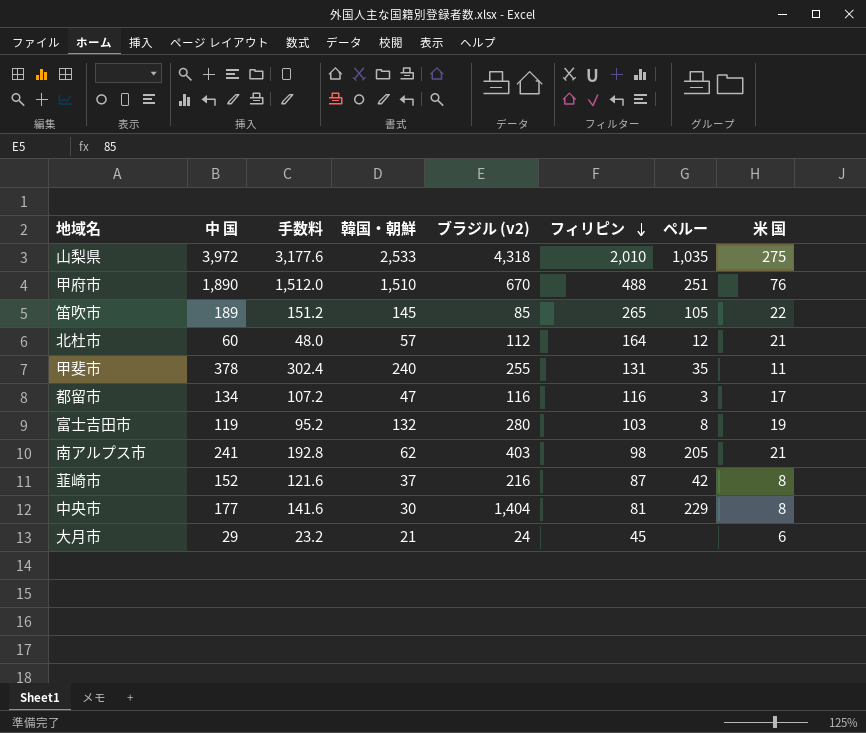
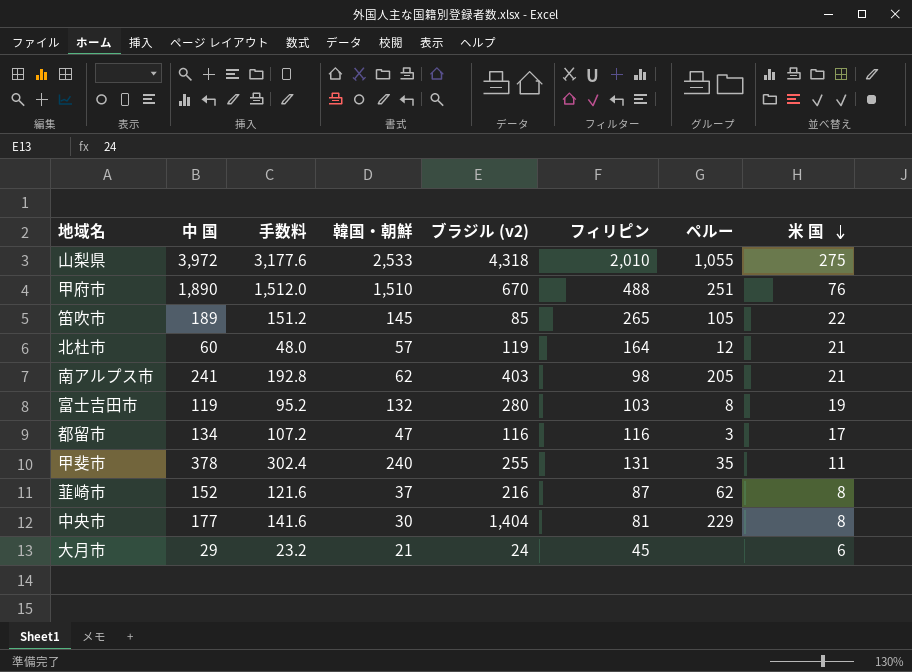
row order: フィリピン descending -> 米 国 descending
山梨県 | ペルー: 1,035 -> 1,055
北杜市 | ブラジル (v2): 112 -> 119
韮崎市 | ペルー: 42 -> 62

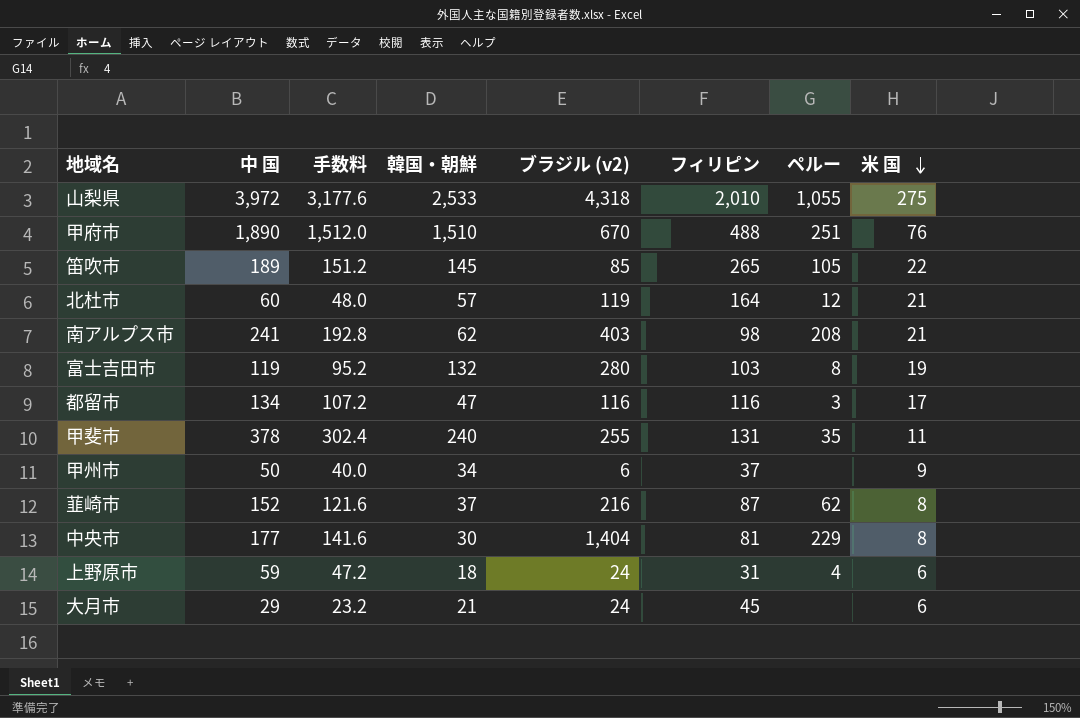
南アルプス市 | ペルー: 205 -> 208
row 甲州市: none -> 50 | 40.0 | 34 | 6 | 37 | none | 9
row 上野原市: none -> 59 | 47.2 | 18 | 24 | 31 | 4 | 6

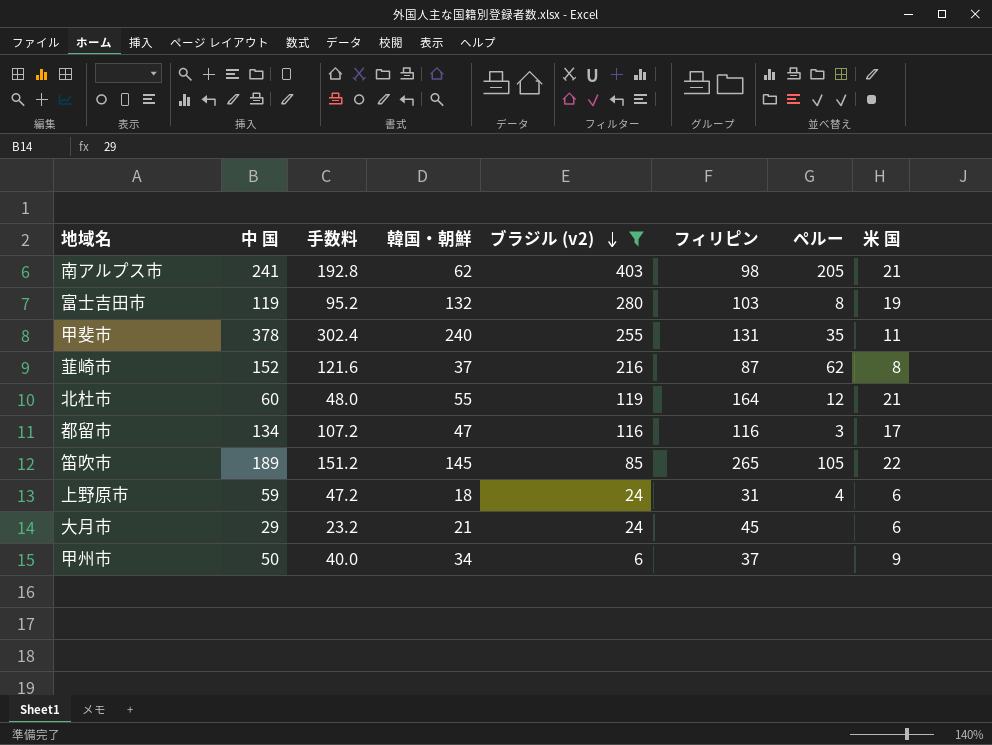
filter: none -> ブラジル (v2) <= 403
row order: 米 国 descending -> ブラジル (v2) descending
南アルプス市 | ペルー: 208 -> 205
北杜市 | 韓国・朝鮮: 57 -> 55

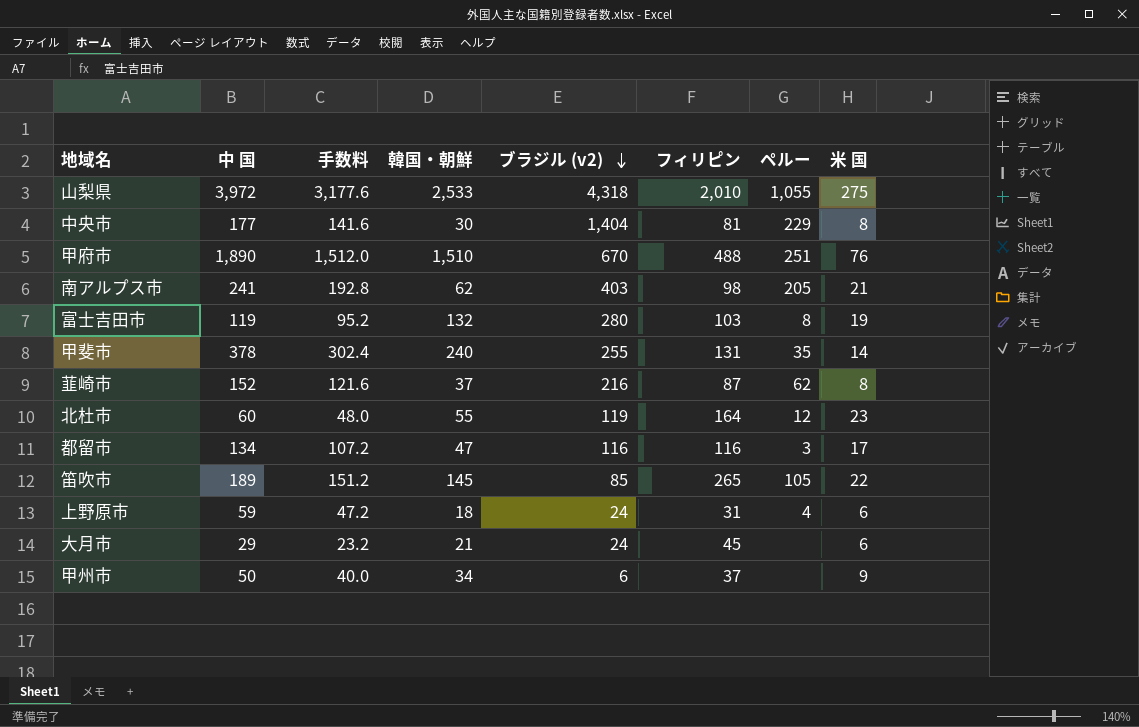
filter: ブラジル (v2) <= 403 -> none
甲斐市 | 米 国: 11 -> 14
北杜市 | 米 国: 21 -> 23

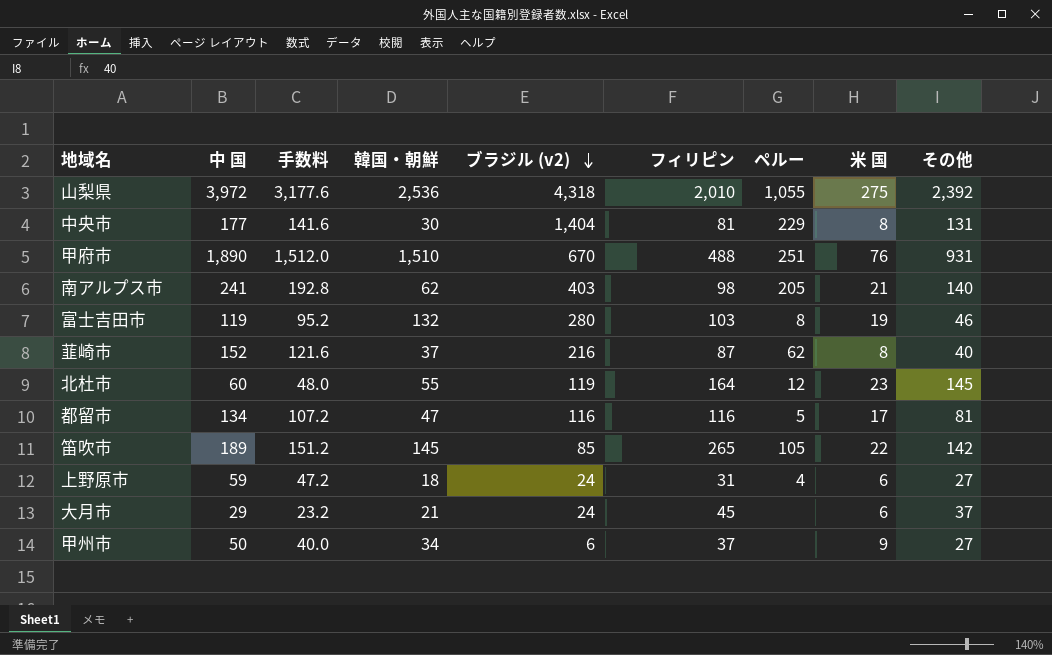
column その他 | position: none -> 9
row 甲斐市: 378 | 302.4 | 240 | 255 | 131 | 35 | 14 -> none
山梨県 | 韓国・朝鮮: 2,533 -> 2,536
都留市 | ペルー: 3 -> 5

